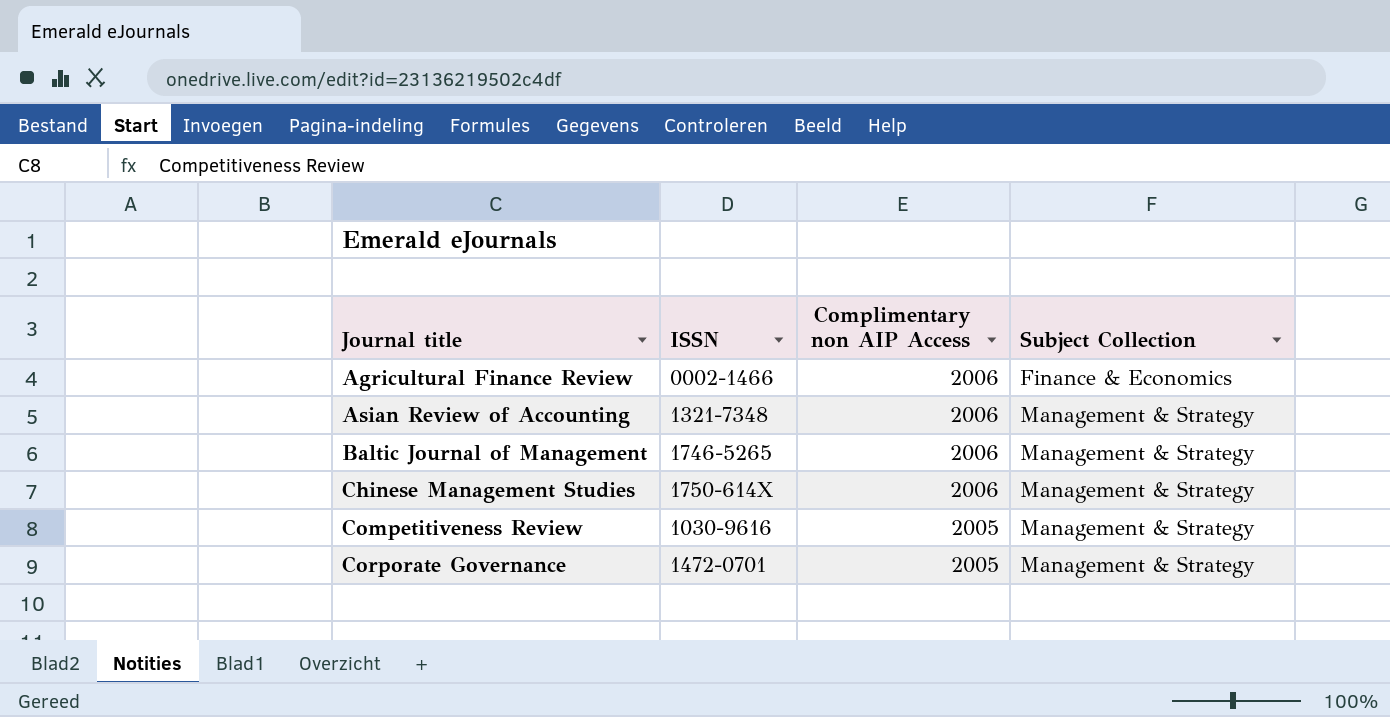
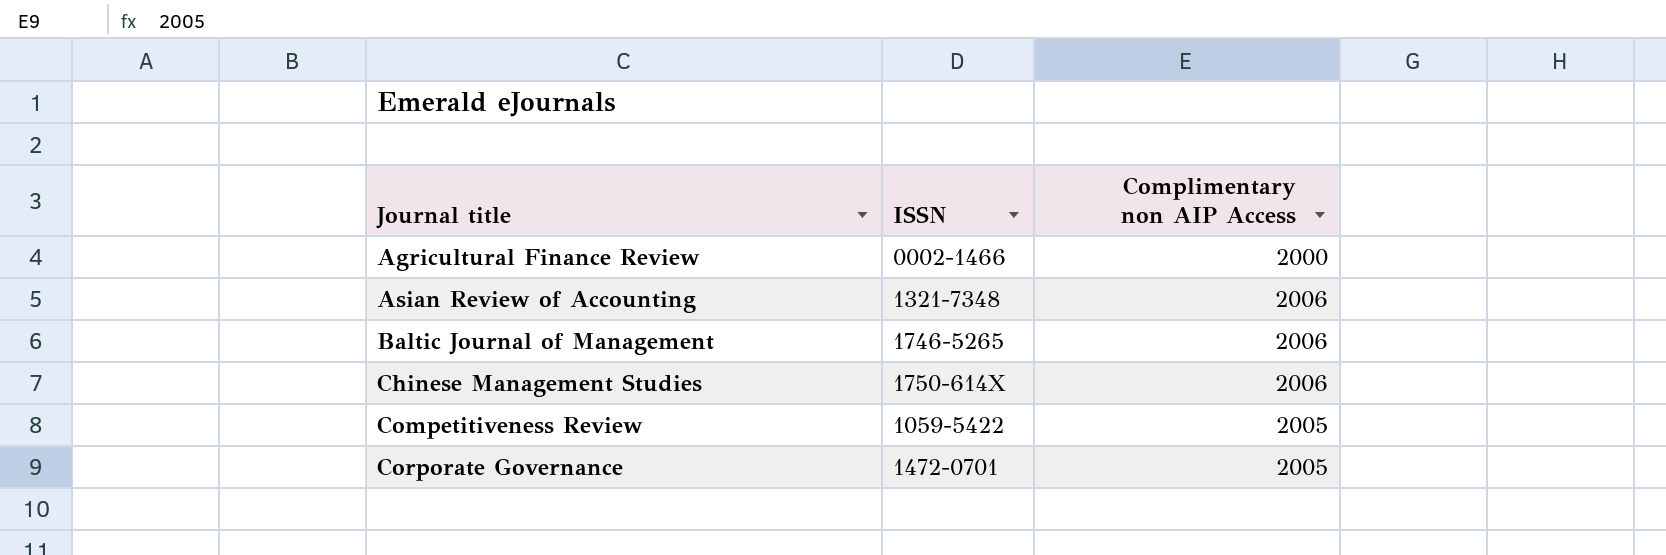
column Subject Collection | position: 4 -> none
Agricultural Finance Review | Complimentary non AIP Access: 2006 -> 2000
Competitiveness Review | ISSN: 1030-9616 -> 1059-5422

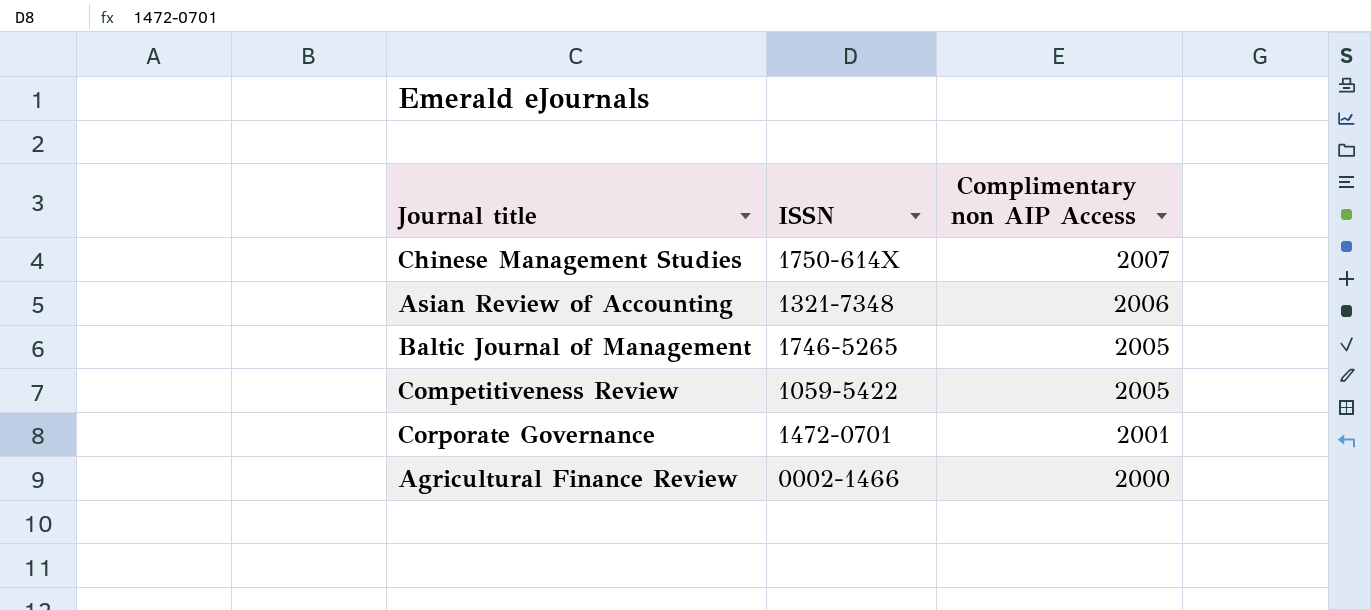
row order: Journal title ascending -> Complimentary non AIP Access descending
Chinese Management Studies | Complimentary non AIP Access: 2006 -> 2007
Baltic Journal of Management | Complimentary non AIP Access: 2006 -> 2005
Corporate Governance | Complimentary non AIP Access: 2005 -> 2001

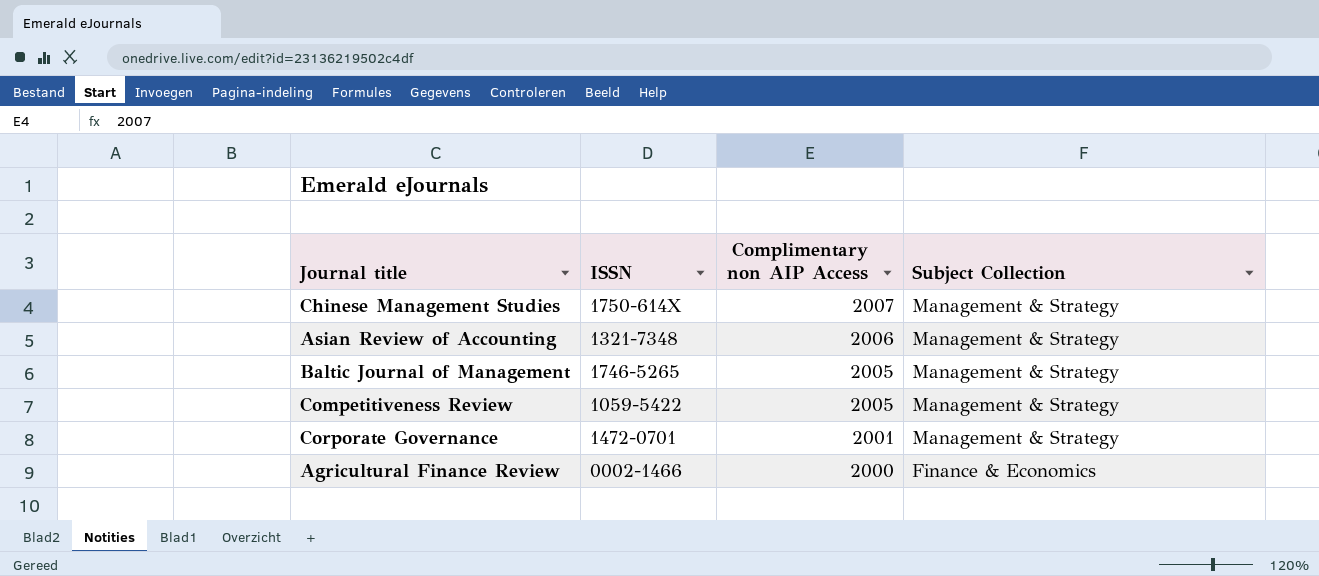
column Subject Collection | position: none -> 4

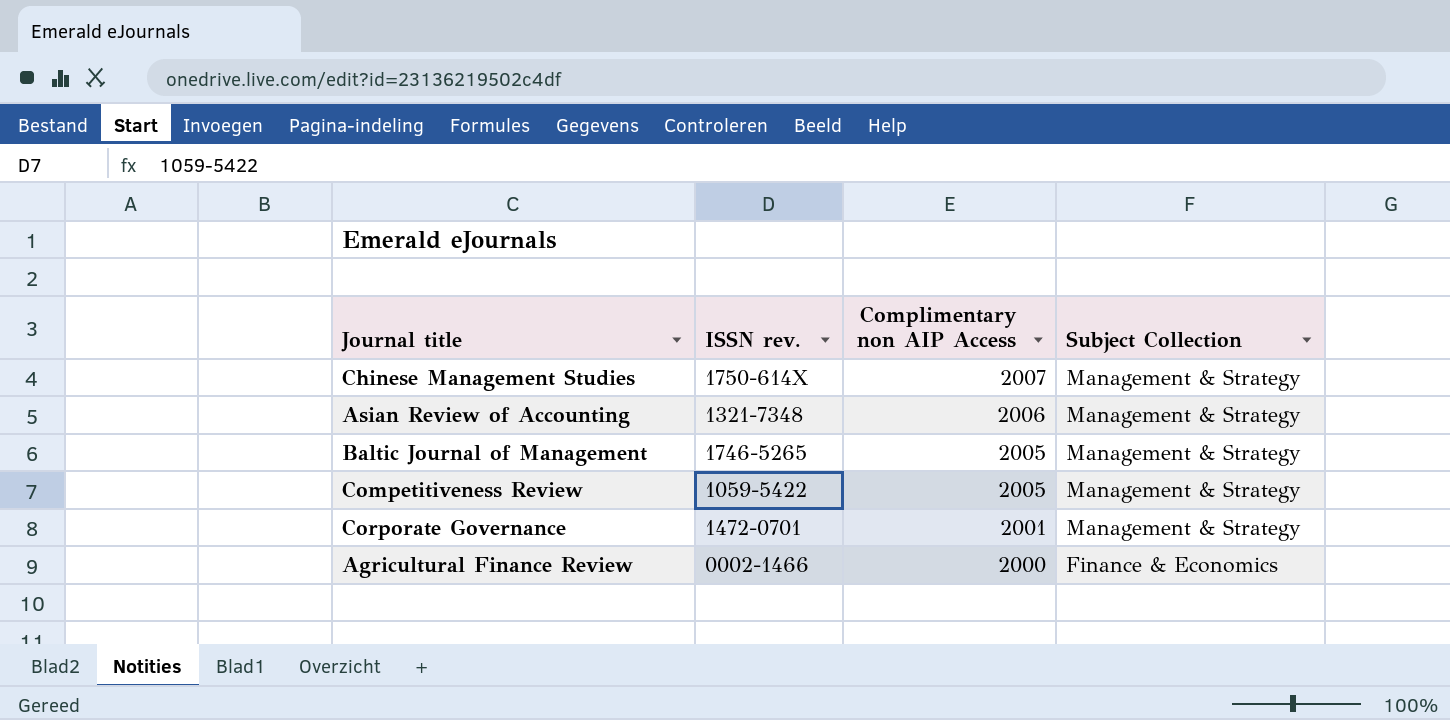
column name: ISSN -> ISSN rev.

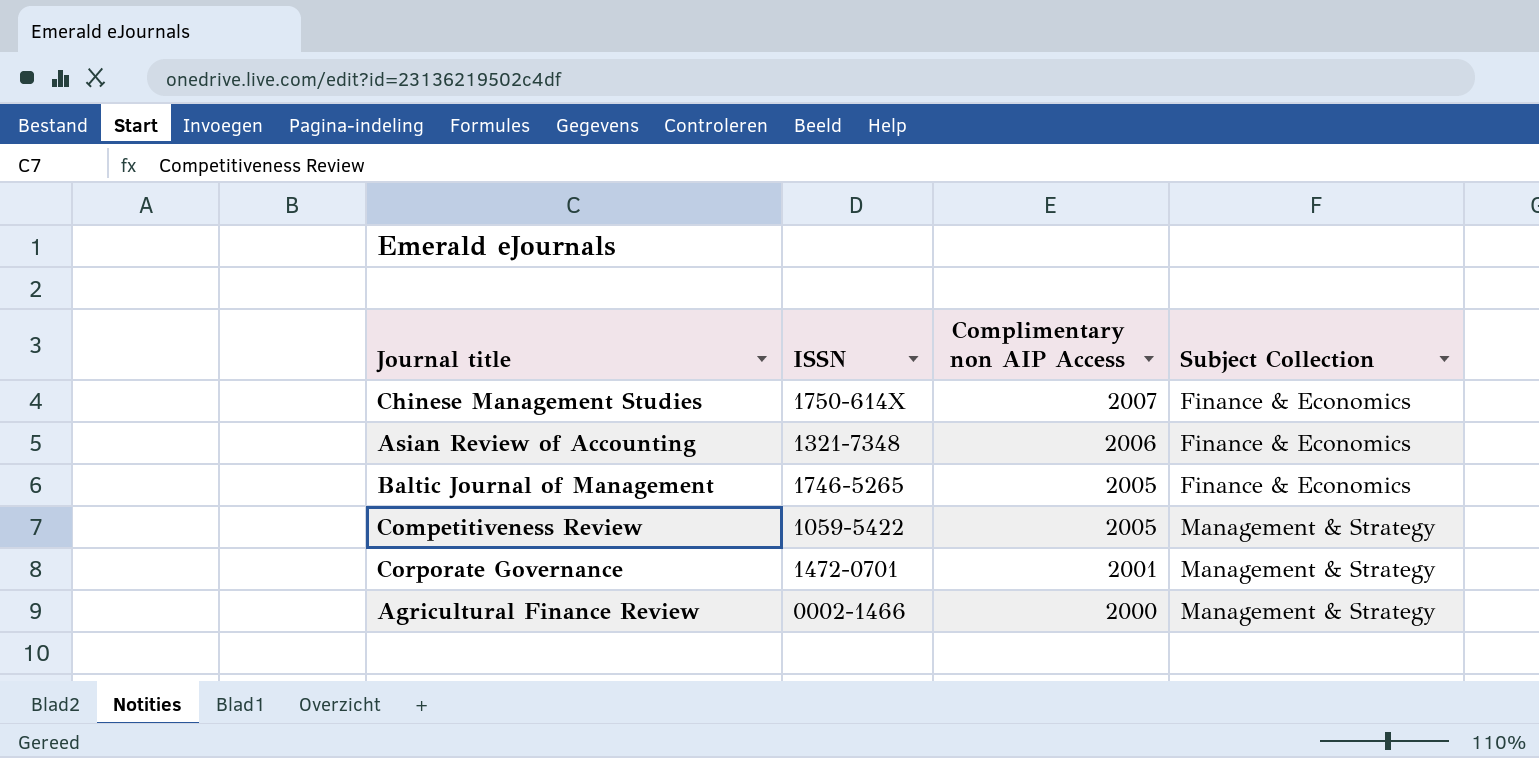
column name: ISSN rev. -> ISSN
Chinese Management Studies | Subject Collection: Management & Strategy -> Finance & Economics
Asian Review of Accounting | Subject Collection: Management & Strategy -> Finance & Economics
Baltic Journal of Management | Subject Collection: Management & Strategy -> Finance & Economics
Agricultural Finance Review | Subject Collection: Finance & Economics -> Management & Strategy

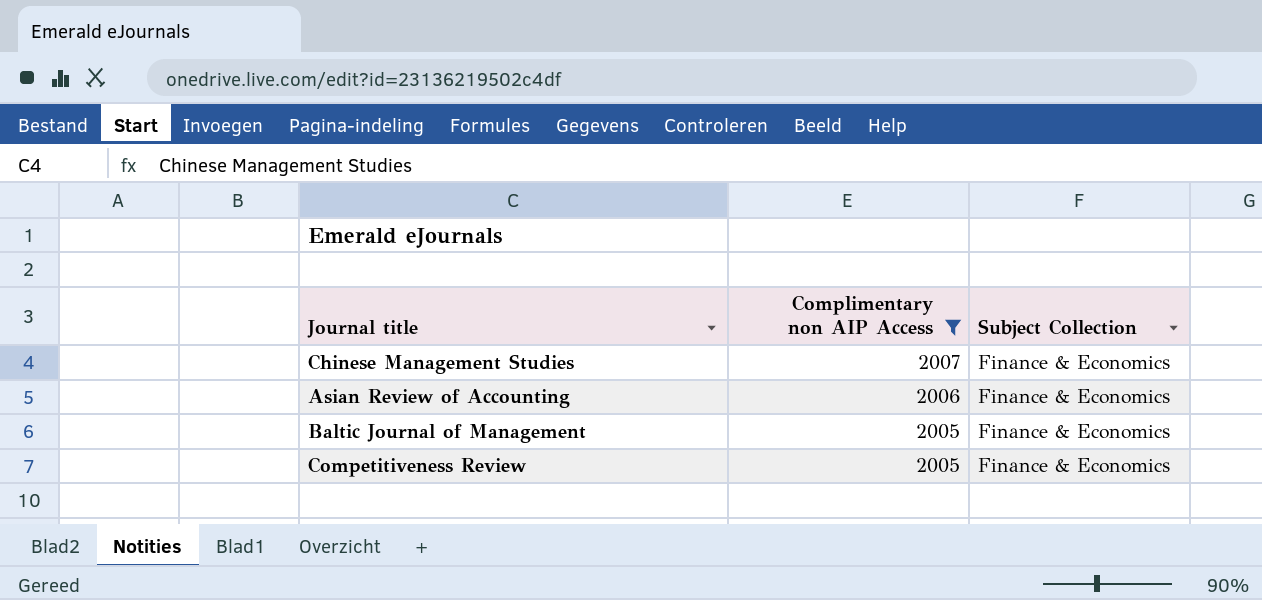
filter: none -> Complimentary non AIP Access >= 2005
column ISSN | position: 2 -> none
Competitiveness Review | Subject Collection: Management & Strategy -> Finance & Economics

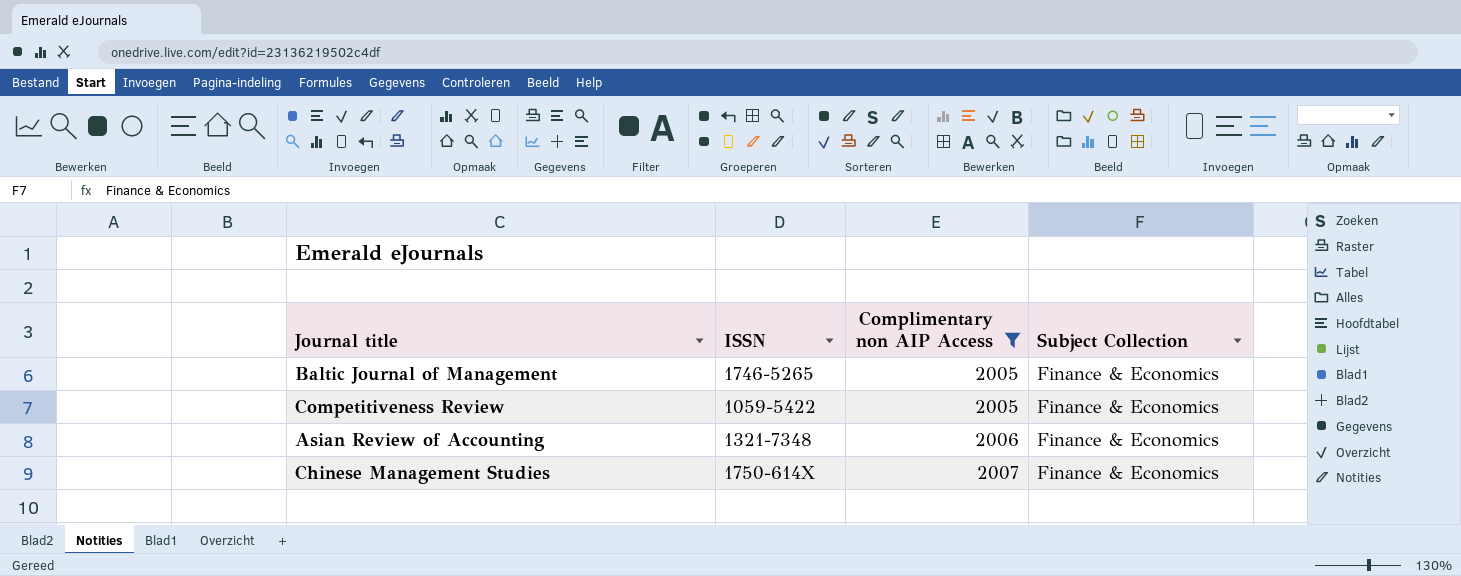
row order: Complimentary non AIP Access descending -> Complimentary non AIP Access ascending
column ISSN | position: none -> 2

